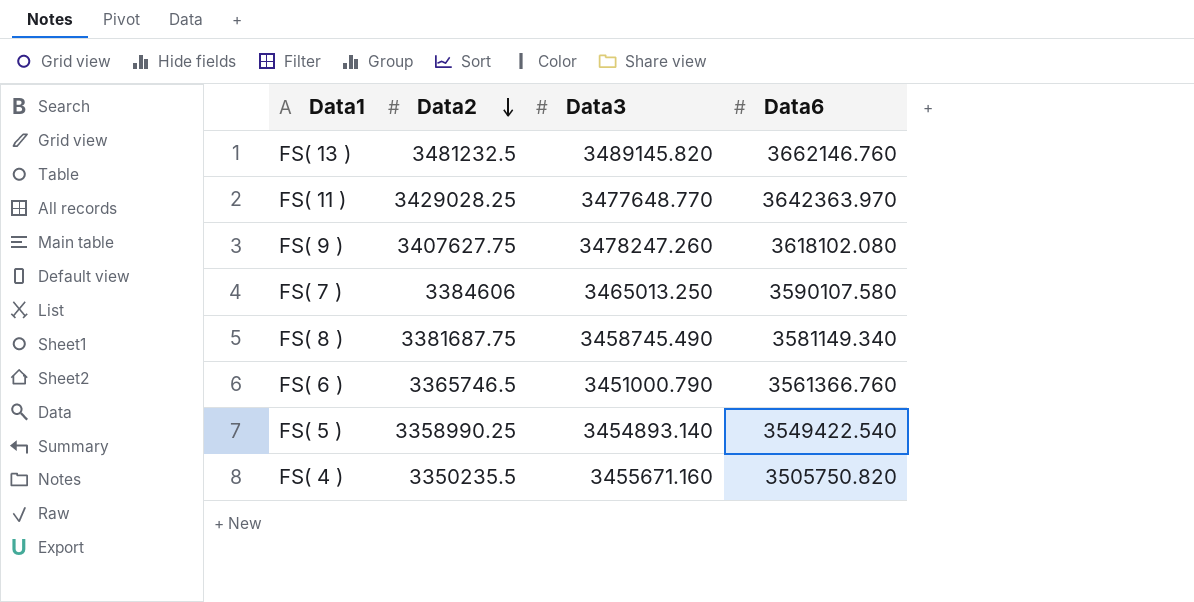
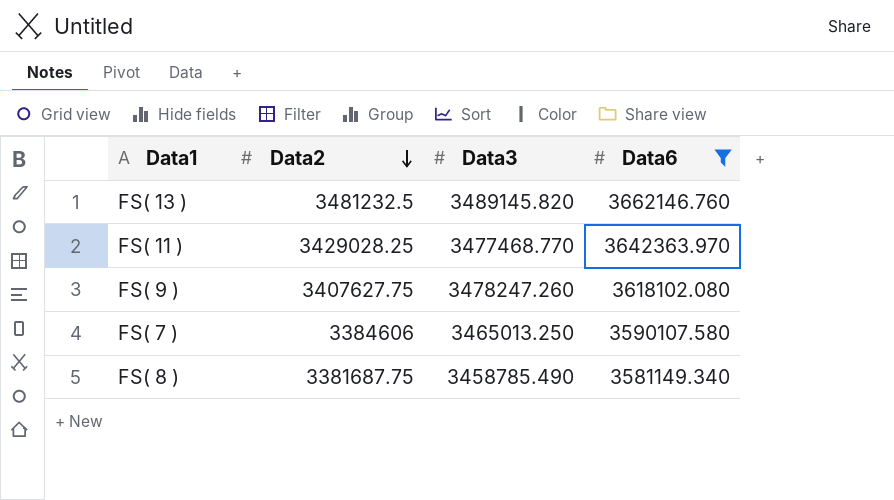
filter: none -> Data6 >= 3581149.340
FS( 11 ) | Data3: 3477648.770 -> 3477468.770
FS( 8 ) | Data3: 3458745.490 -> 3458785.490

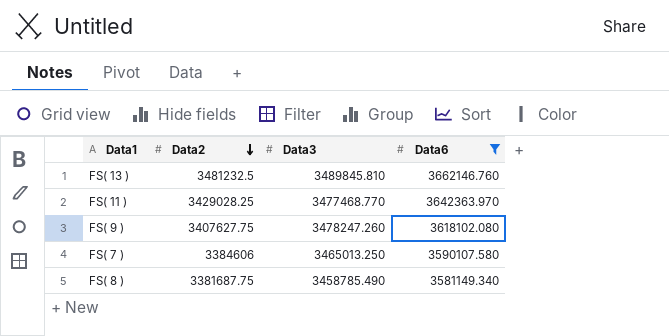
FS( 13 ) | Data3: 3489145.820 -> 3489845.810

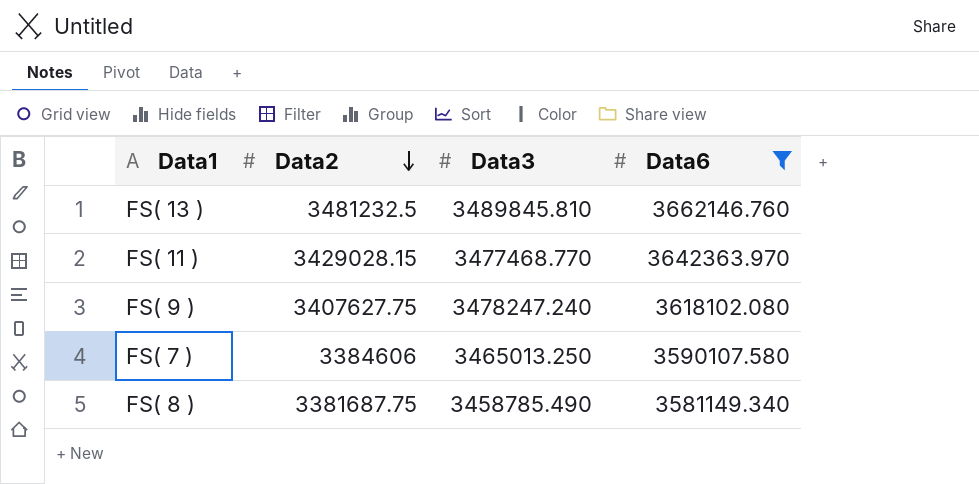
FS( 11 ) | Data2: 3429028.25 -> 3429028.15
FS( 9 ) | Data3: 3478247.260 -> 3478247.240

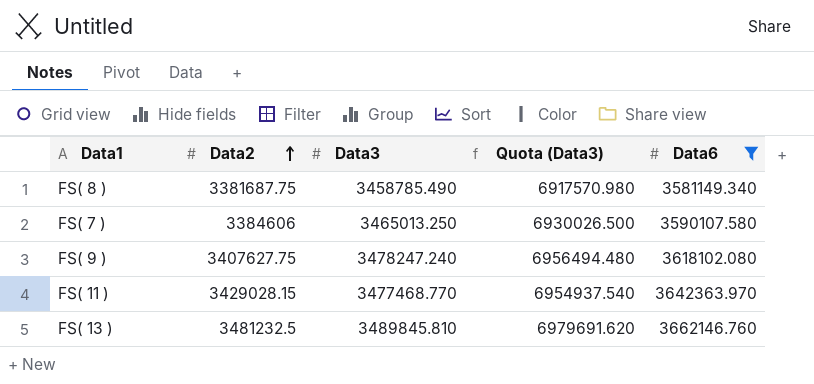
row order: Data2 descending -> Data2 ascending
column Quota (Data3) | formula: none -> [Data3] * 2

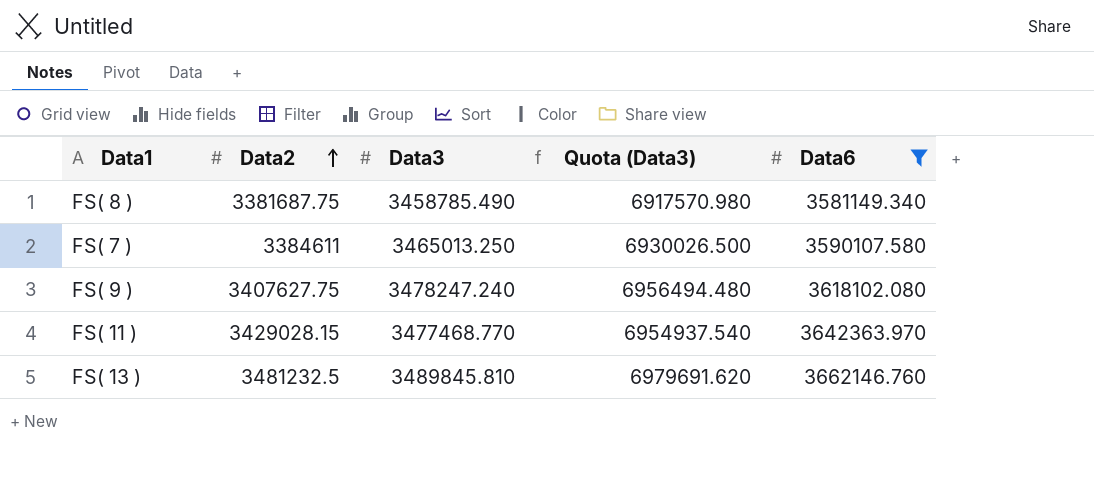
FS( 7 ) | Data2: 3384606 -> 3384611

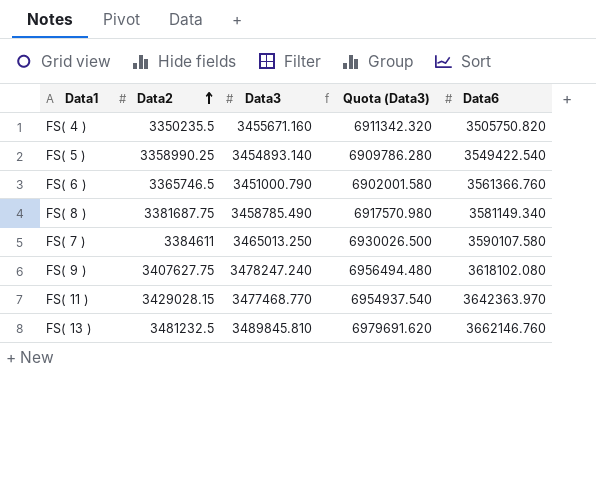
filter: Data6 >= 3581149.340 -> none

